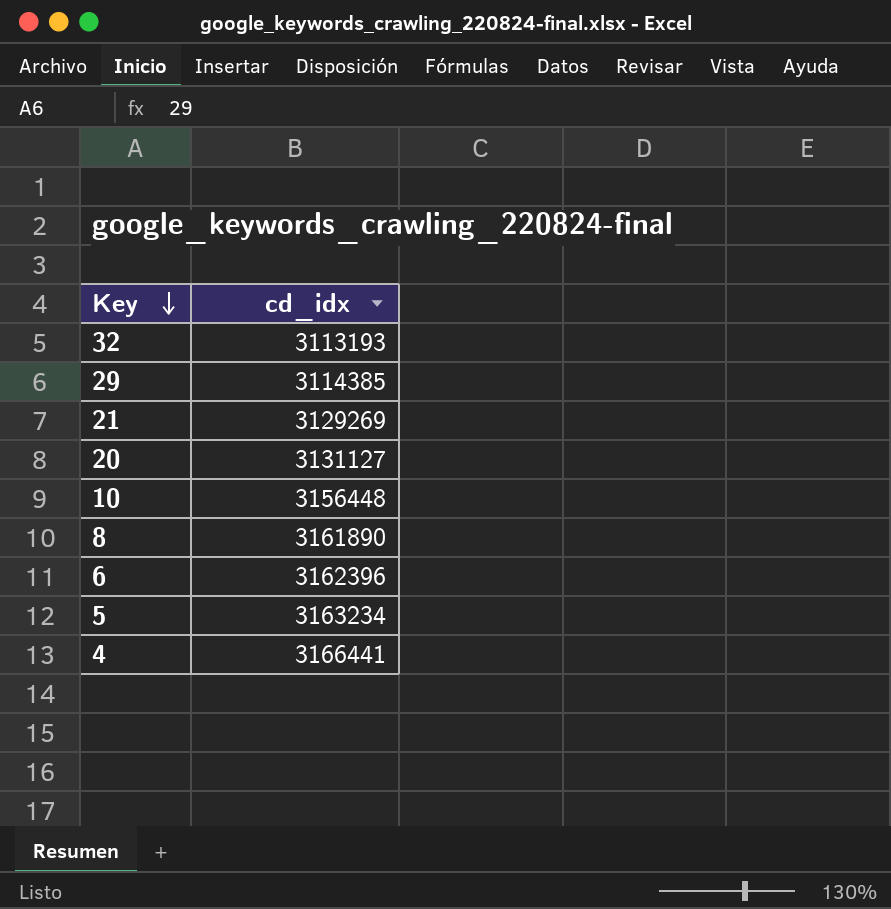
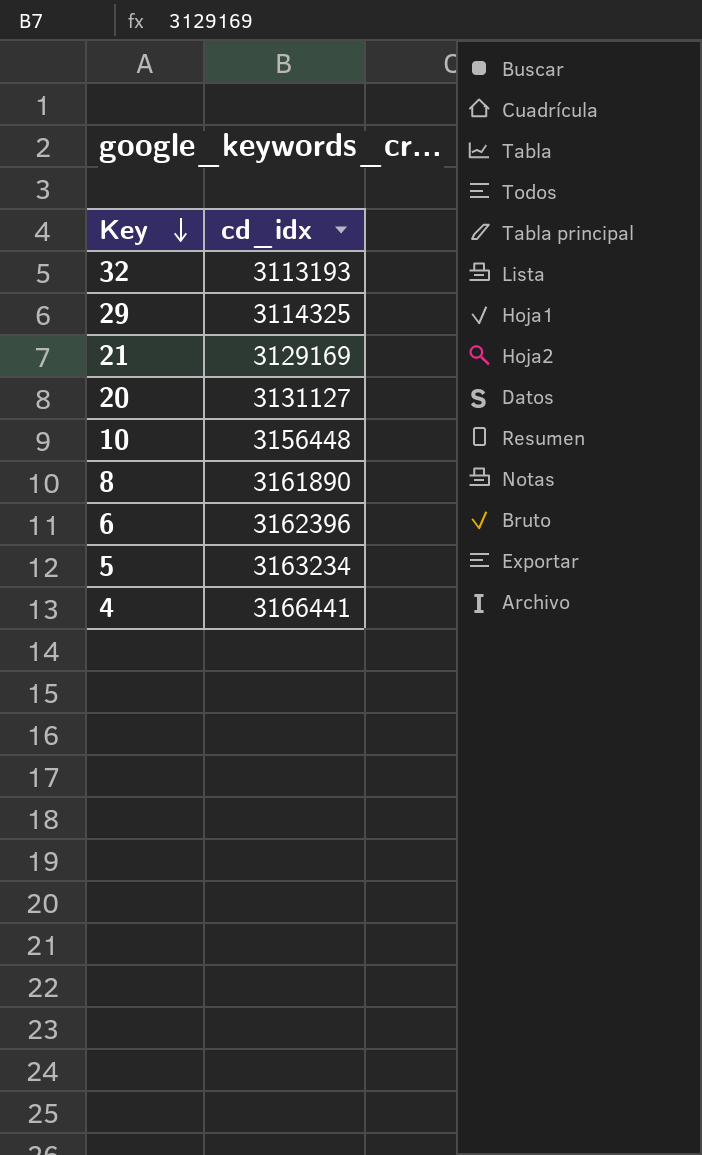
29 | cd_idx: 3114385 -> 3114325
21 | cd_idx: 3129269 -> 3129169

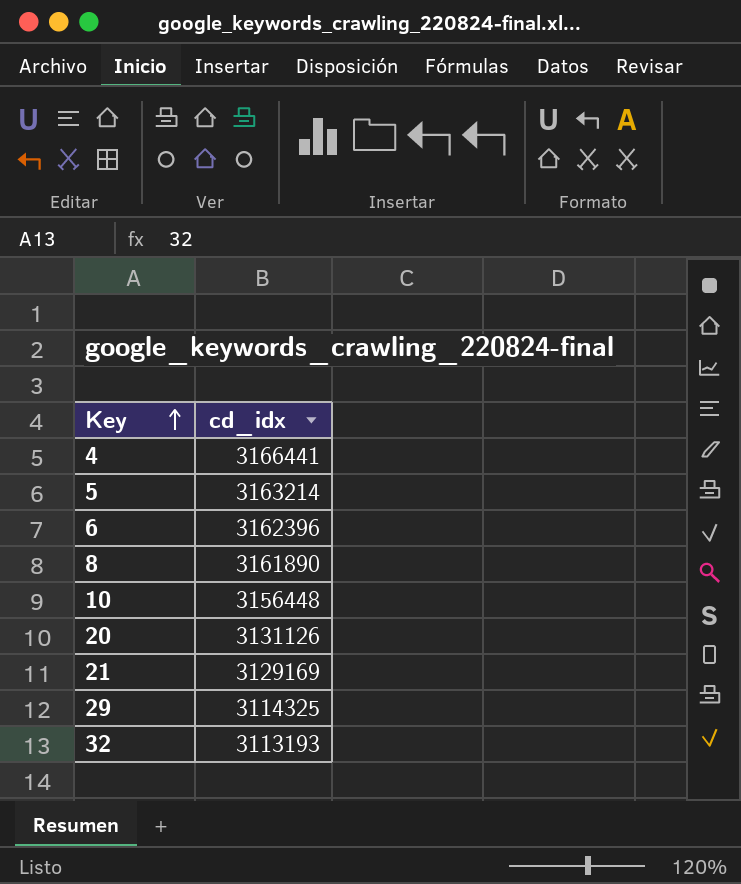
row order: Key descending -> Key ascending
5 | cd_idx: 3163234 -> 3163214
20 | cd_idx: 3131127 -> 3131126

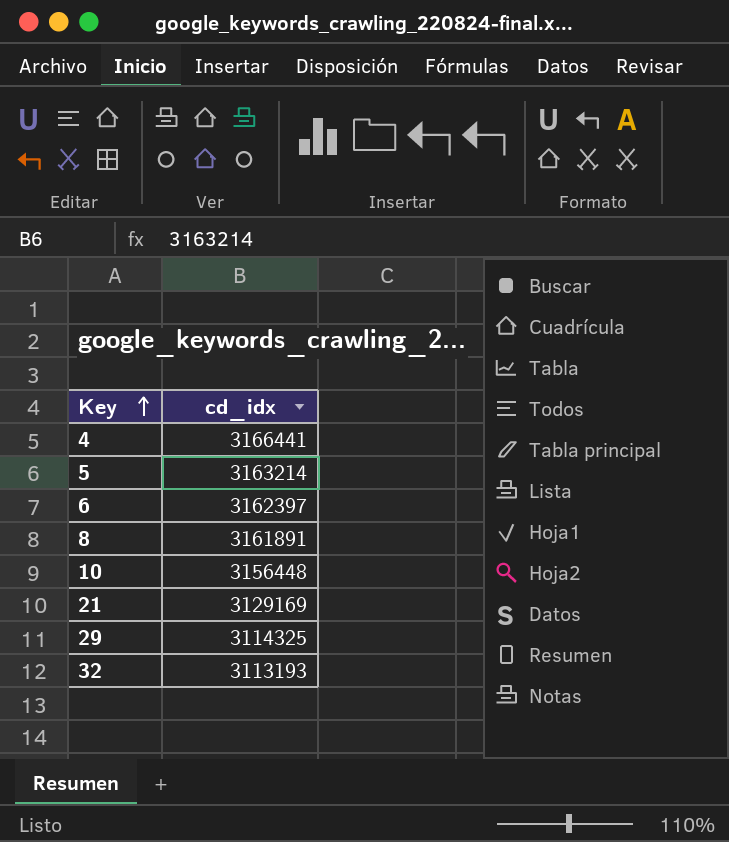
row 20: 3131126 -> none
6 | cd_idx: 3162396 -> 3162397
8 | cd_idx: 3161890 -> 3161891

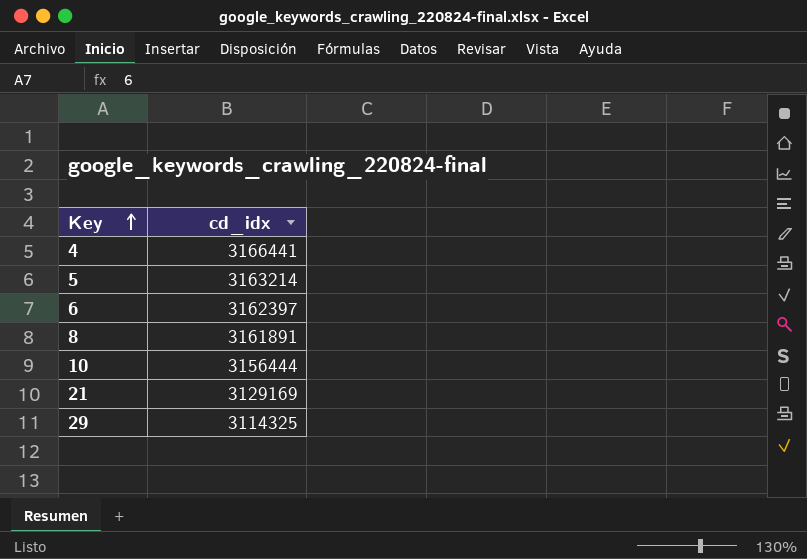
row 32: 3113193 -> none
10 | cd_idx: 3156448 -> 3156444

